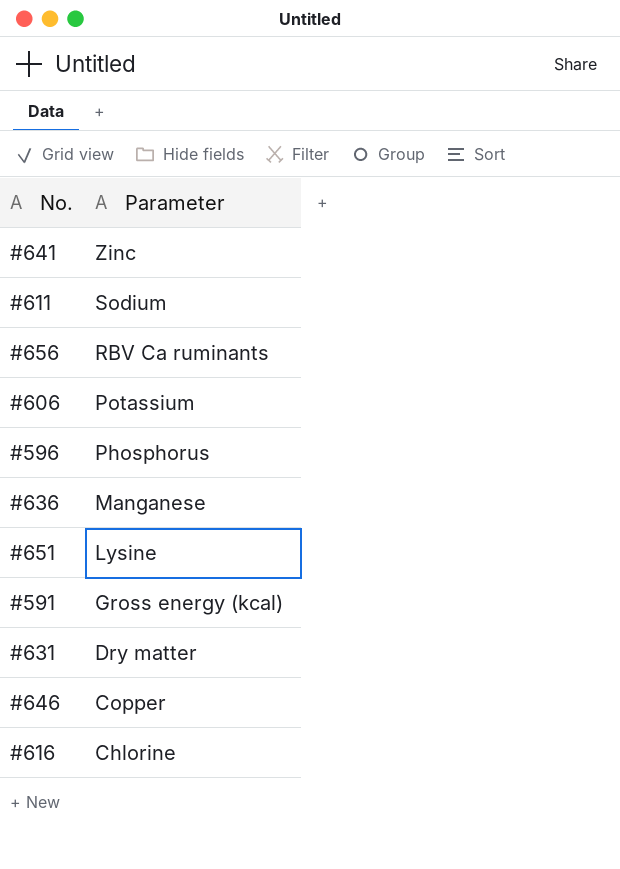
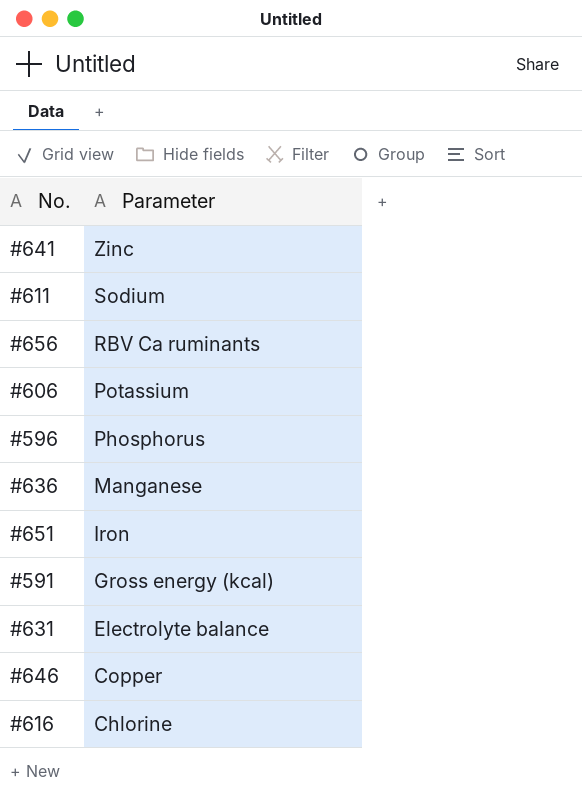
#651 | Parameter: Lysine -> Iron
#631 | Parameter: Dry matter -> Electrolyte balance

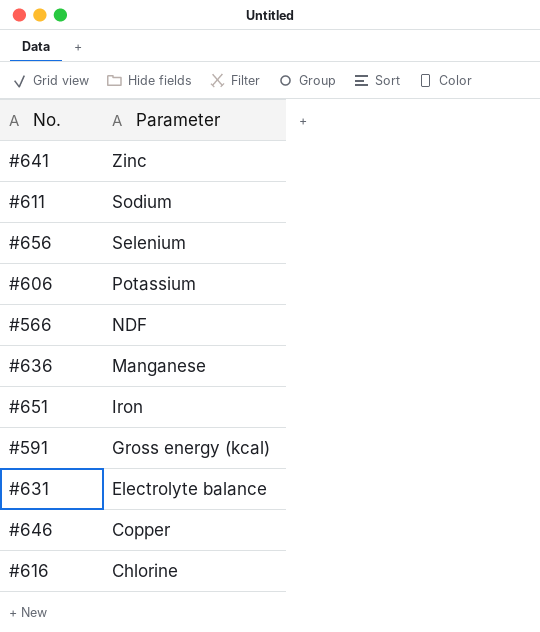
row #596: Phosphorus -> none
#656 | Parameter: RBV Ca ruminants -> Selenium
row #566: none -> NDF

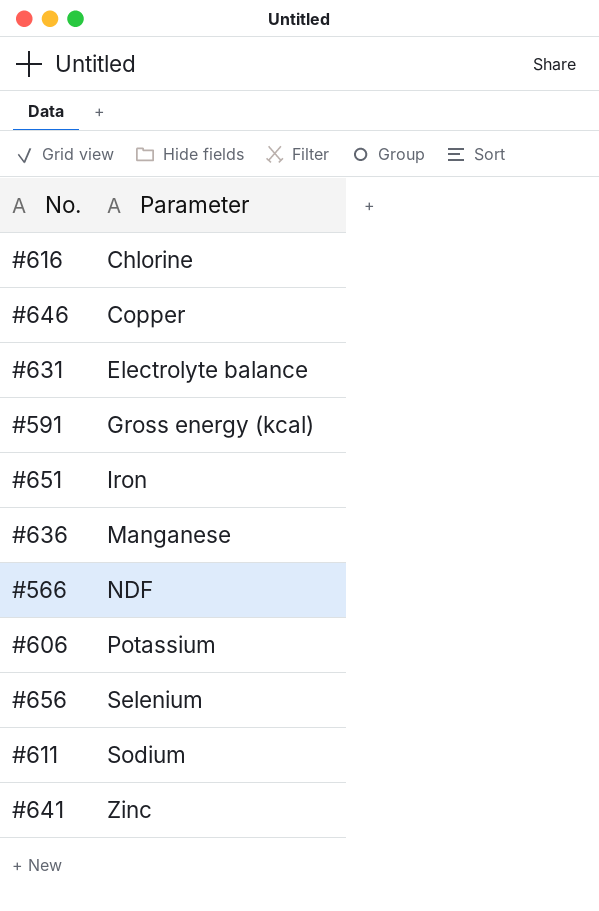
row order: Parameter descending -> Parameter ascending

